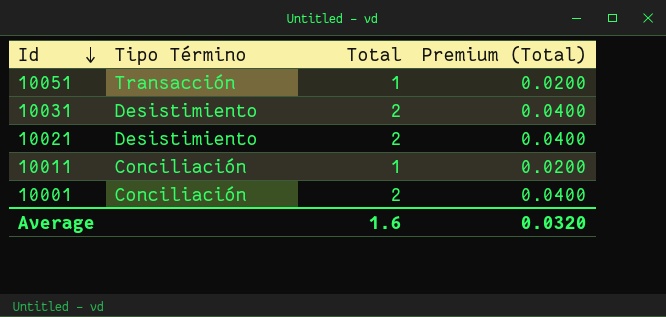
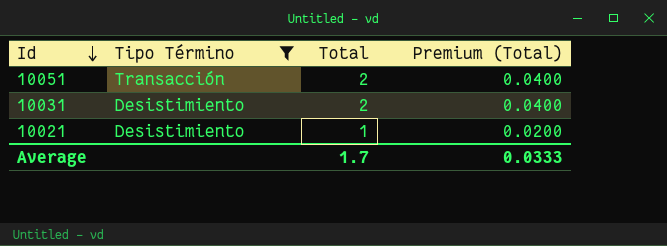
filter: none -> Tipo Término != Conciliación
10051 | Total: 1 -> 2
10051 | Premium (Total): 0.0200 -> 0.0400
10021 | Total: 2 -> 1
10021 | Premium (Total): 0.0400 -> 0.0200
Average | Total: 1.6 -> 1.7
Average | Premium (Total): 0.0320 -> 0.0333

